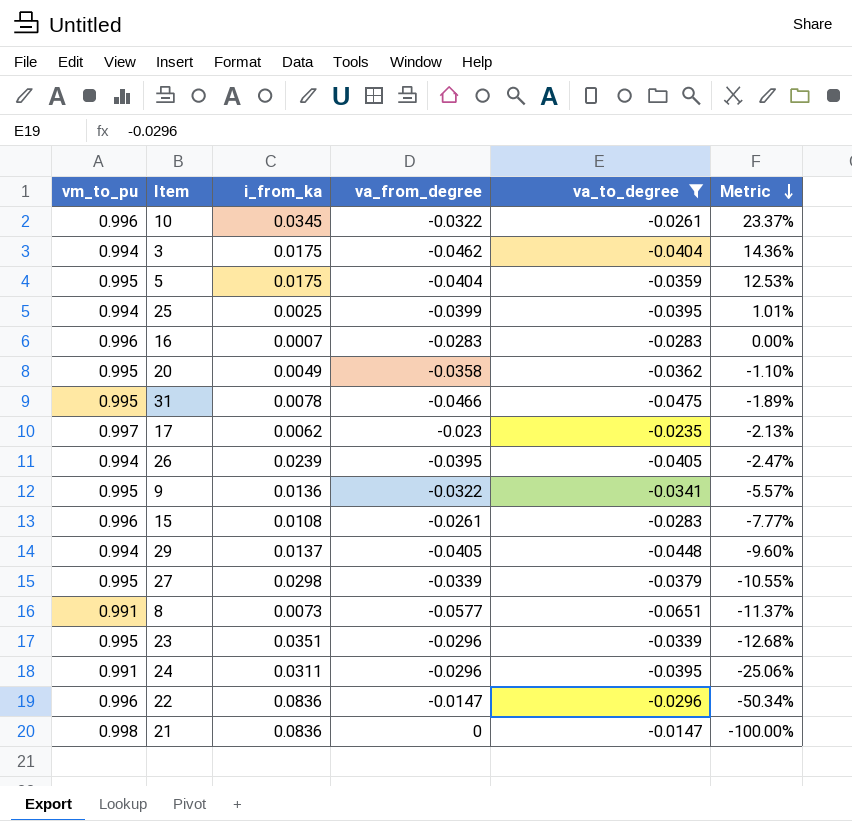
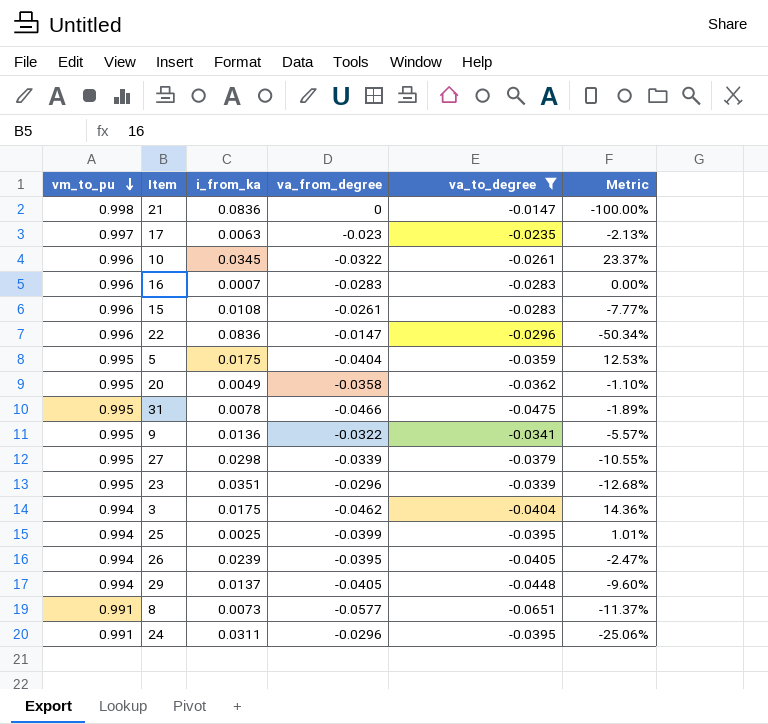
row order: Metric descending -> vm_to_pu descending
17 | i_from_ka: 0.0062 -> 0.0063

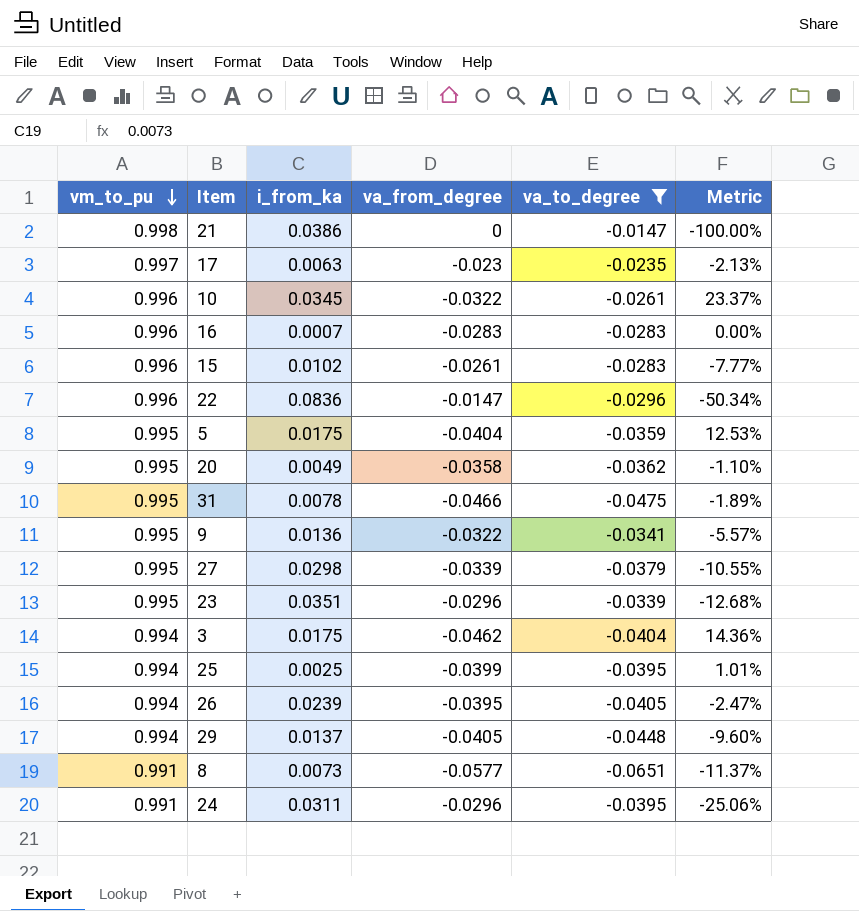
21 | i_from_ka: 0.0836 -> 0.0386
15 | i_from_ka: 0.0108 -> 0.0102

